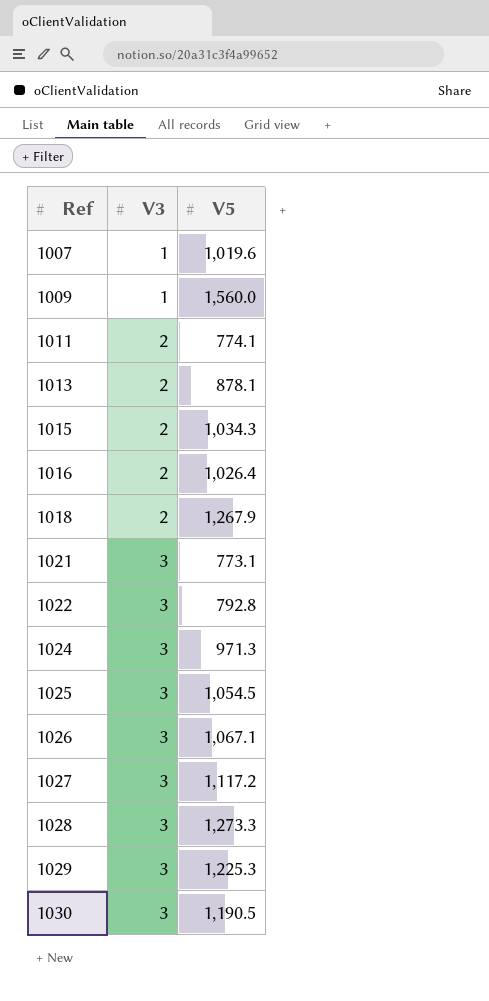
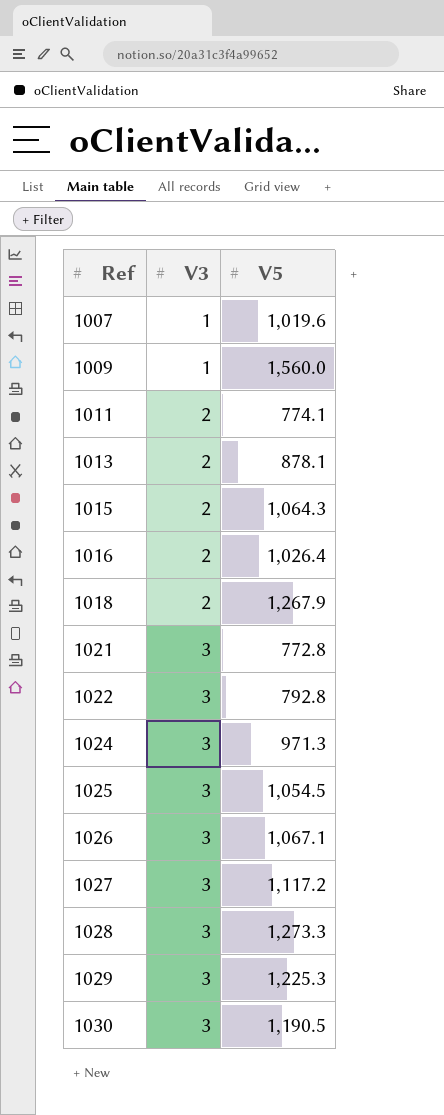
1015 | V5: 1,034.3 -> 1,064.3
1021 | V5: 773.1 -> 772.8

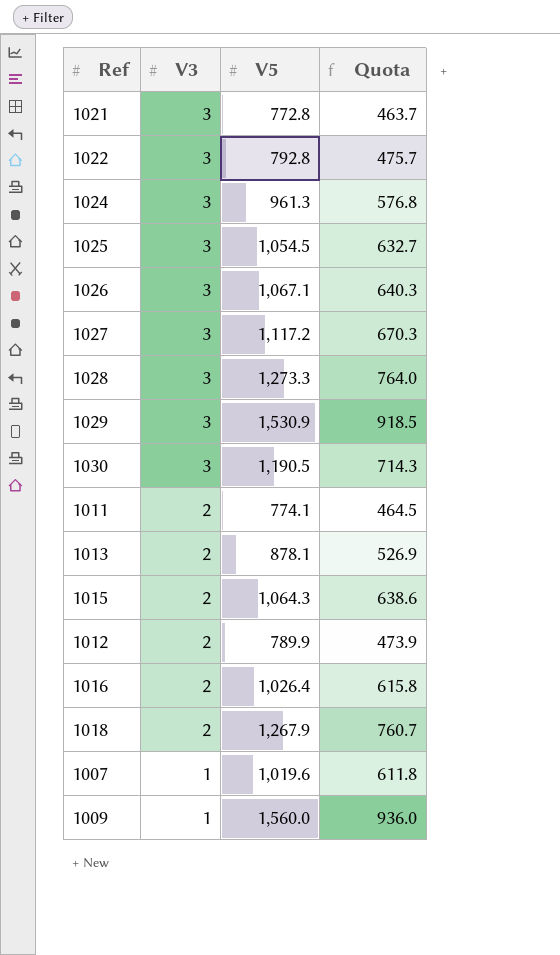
row order: Ref ascending -> V3 descending
column Quota | formula: none -> [V5] * 0.6
1024 | V5: 971.3 -> 961.3
1029 | V5: 1,225.3 -> 1,530.9
row 1012: none -> 2 | 789.9 | 473.9

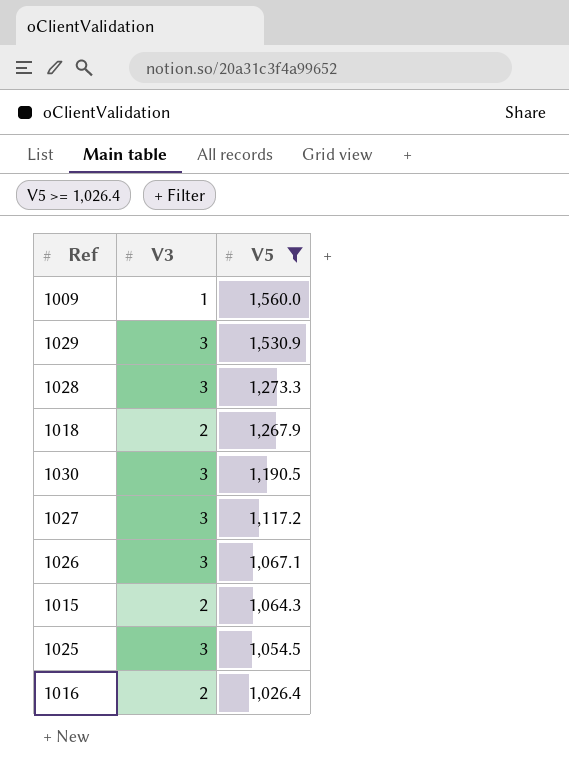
filter: none -> V5 >= 1,026.4
row order: V3 descending -> V5 descending
column Quota | formula: [V5] * 0.6 -> none

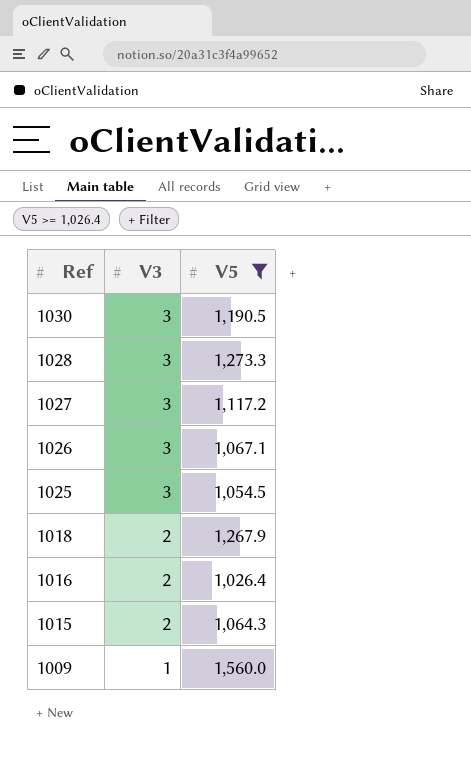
row order: V5 descending -> Ref descending
row 1029: 3 | 1,530.9 -> none

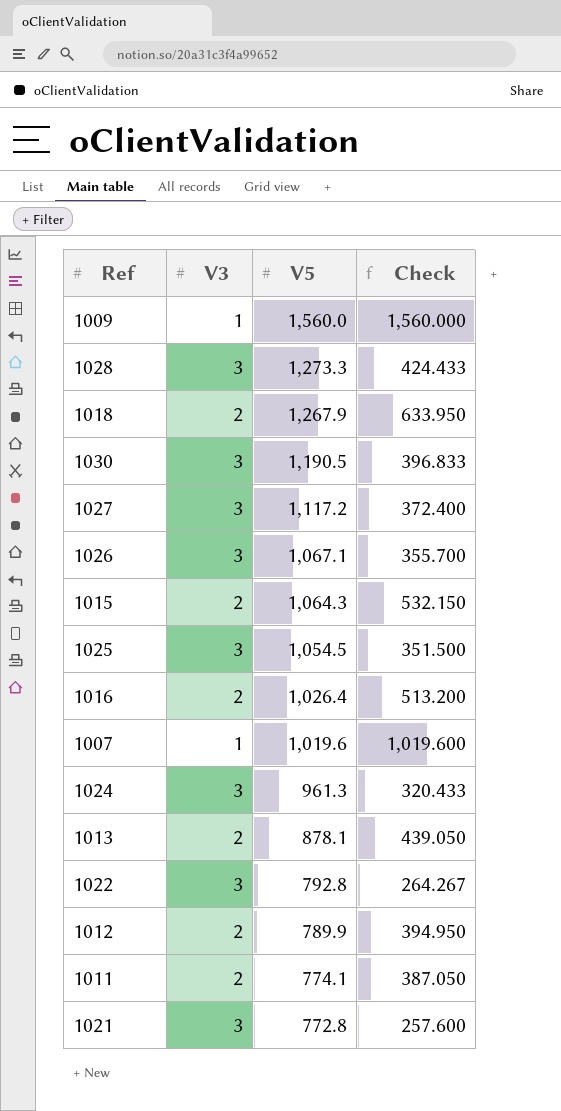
filter: V5 >= 1,026.4 -> none
row order: Ref descending -> V5 descending
column Check | formula: none -> [V5] / [V3]

